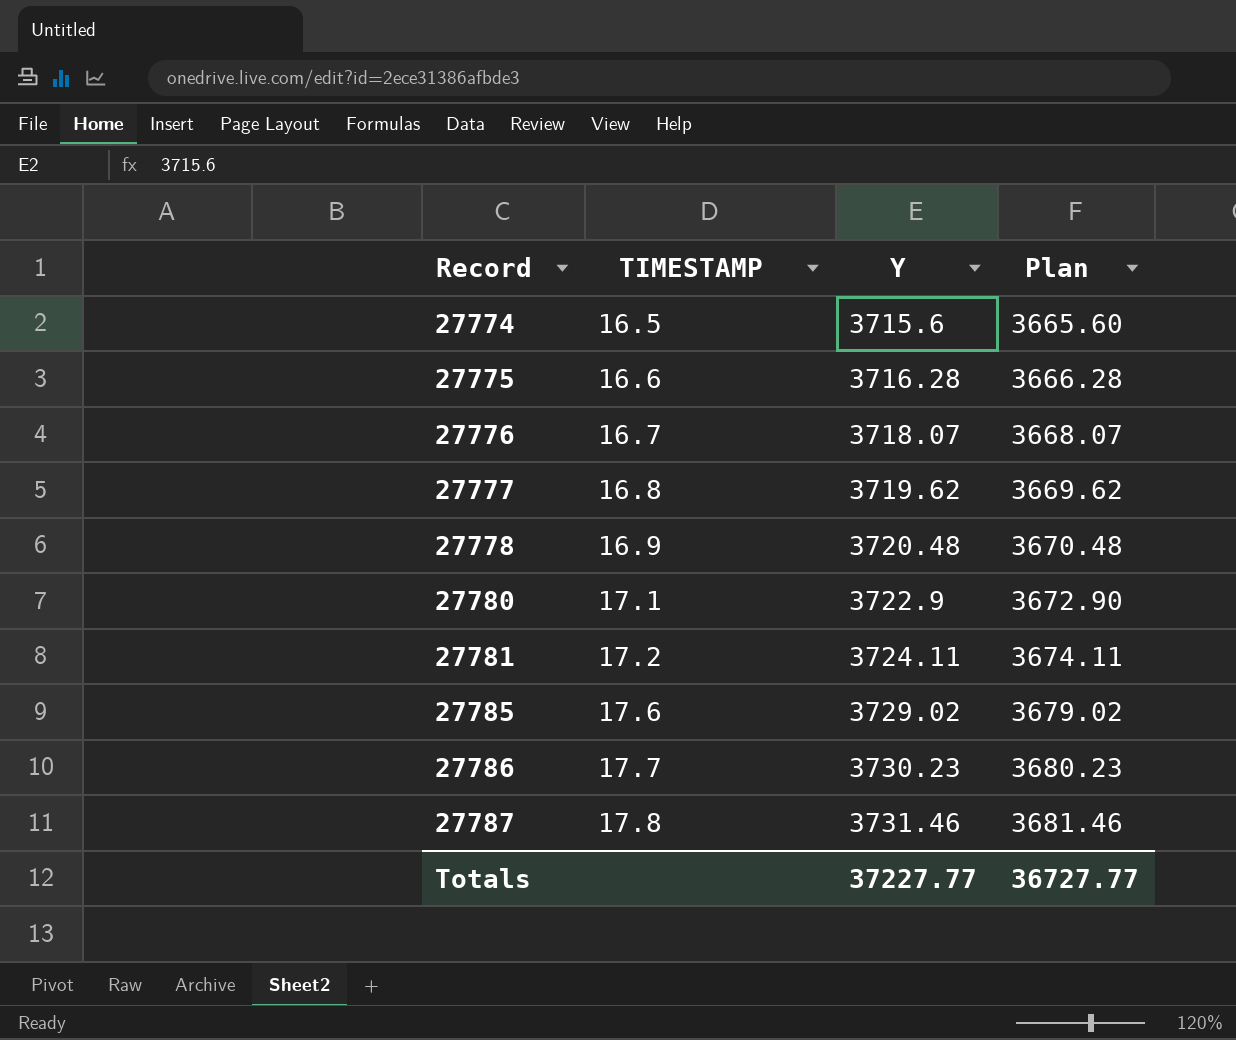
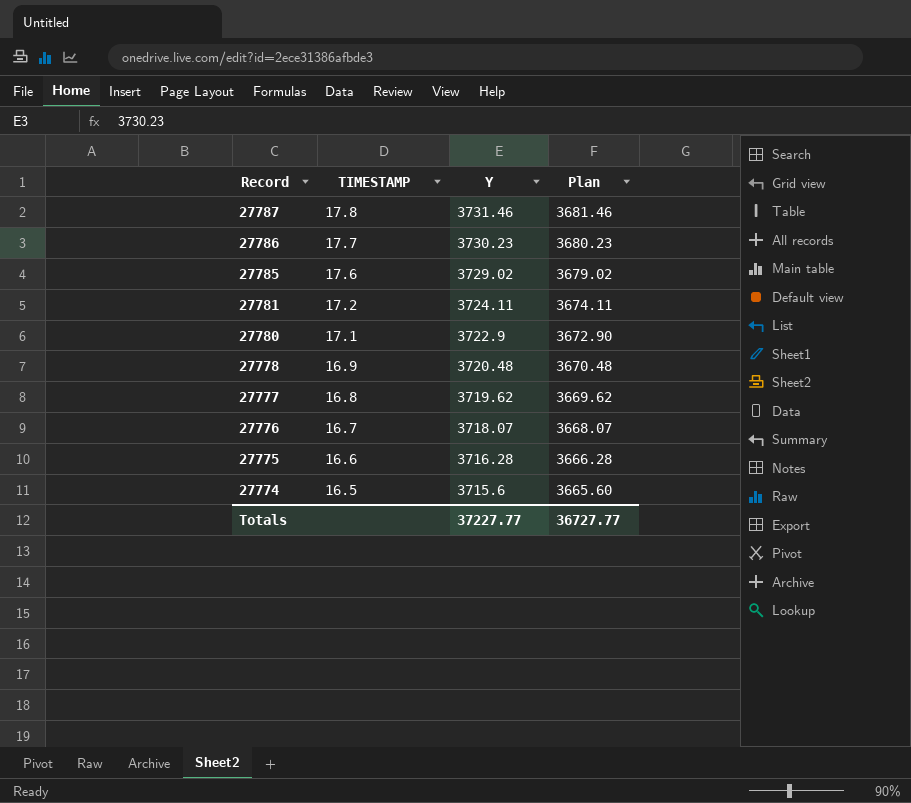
row order: Record ascending -> Record descending

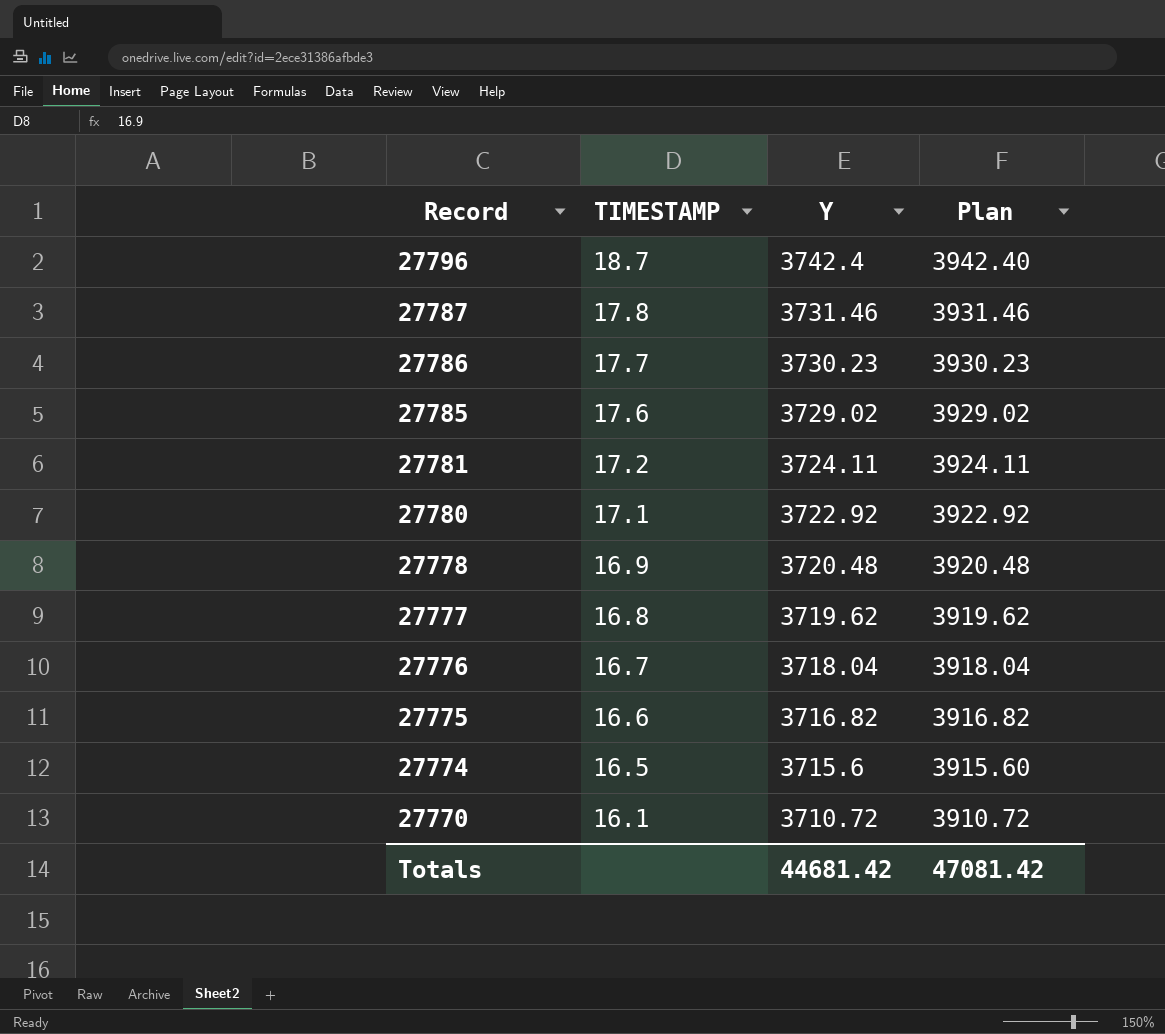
column Plan | formula: [Y] - 50 -> [Y] + 200
row 27796: none -> 18.7 | 3742.4 | 3942.40
27780 | Y: 3722.9 -> 3722.92
27776 | Y: 3718.07 -> 3718.04
27775 | Y: 3716.28 -> 3716.82
row 27770: none -> 16.1 | 3710.72 | 3910.72
Totals | Y: 37227.77 -> 44681.42
Totals | Plan: 36727.77 -> 47081.42

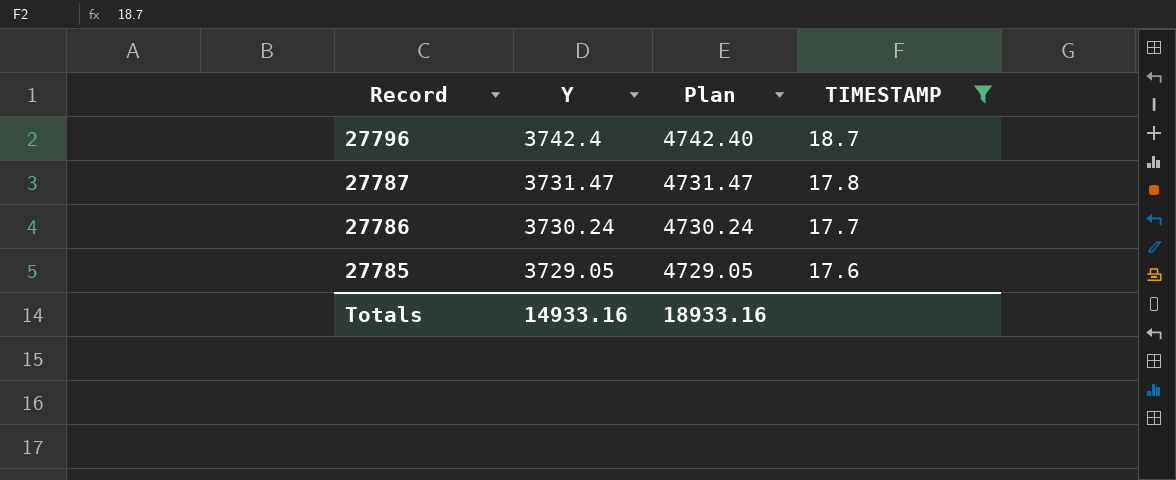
filter: none -> TIMESTAMP >= 17.6
column Plan | formula: [Y] + 200 -> [Y] + 1000
column TIMESTAMP | position: 2 -> 4
27787 | Y: 3731.46 -> 3731.47
27786 | Y: 3730.23 -> 3730.24
27785 | Y: 3729.02 -> 3729.05
Totals | Y: 44681.42 -> 14933.16
Totals | Plan: 47081.42 -> 18933.16

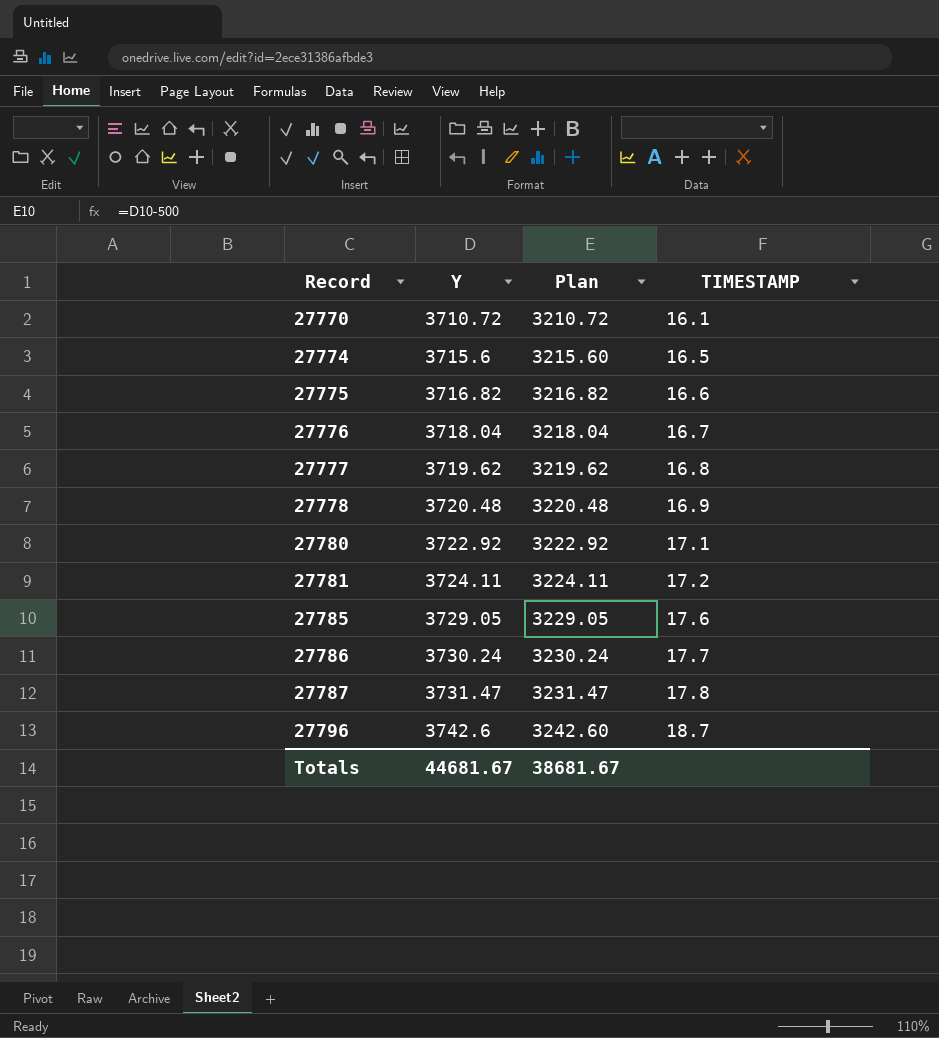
filter: TIMESTAMP >= 17.6 -> none
row order: Record descending -> Record ascending
column Plan | formula: [Y] + 1000 -> [Y] - 500
27796 | Y: 3742.4 -> 3742.6
Totals | Y: 14933.16 -> 44681.67
Totals | Plan: 18933.16 -> 38681.67

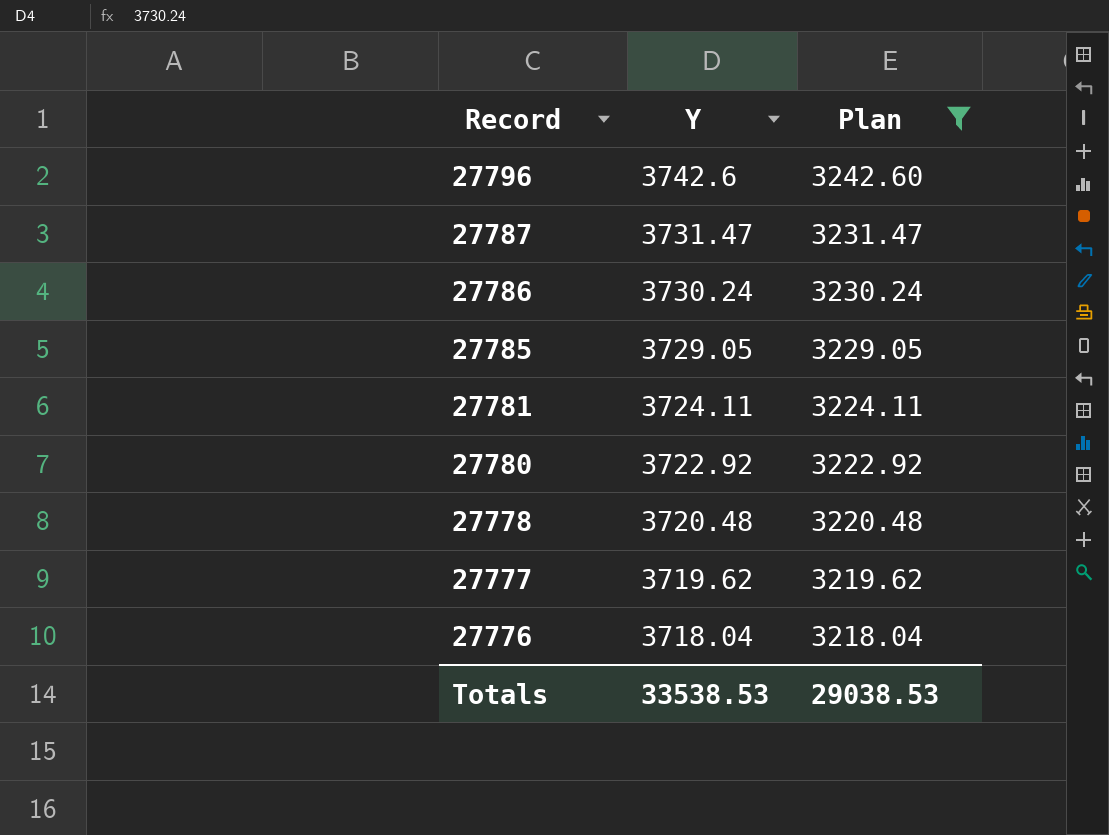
filter: none -> Plan >= 3218.04
row order: Record ascending -> Record descending
column TIMESTAMP | position: 4 -> none
Totals | Y: 44681.67 -> 33538.53
Totals | Plan: 38681.67 -> 29038.53

